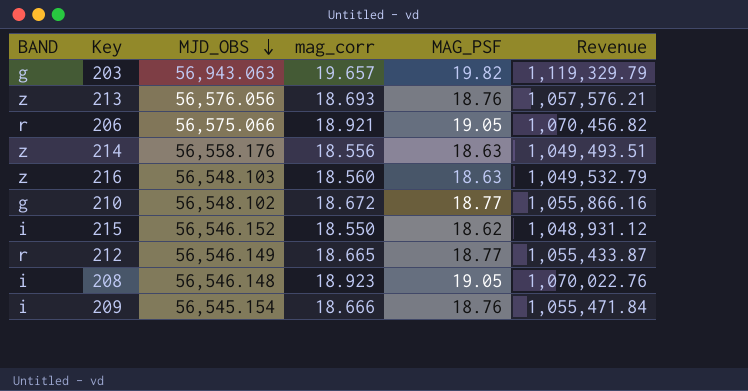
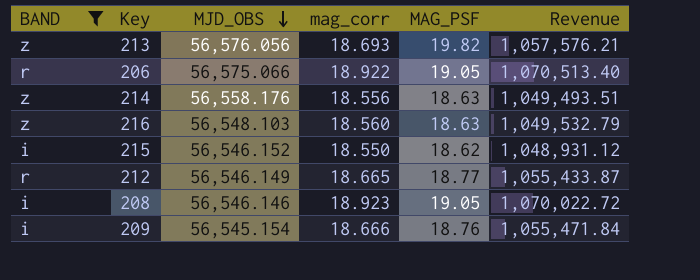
filter: none -> BAND != g
213 | MAG_PSF: 18.76 -> 19.82
206 | mag_corr: 18.921 -> 18.922
206 | Revenue: 1,070,456.82 -> 1,070,513.40
208 | MJD_OBS: 56,546.148 -> 56,546.146
208 | Revenue: 1,070,022.76 -> 1,070,022.72

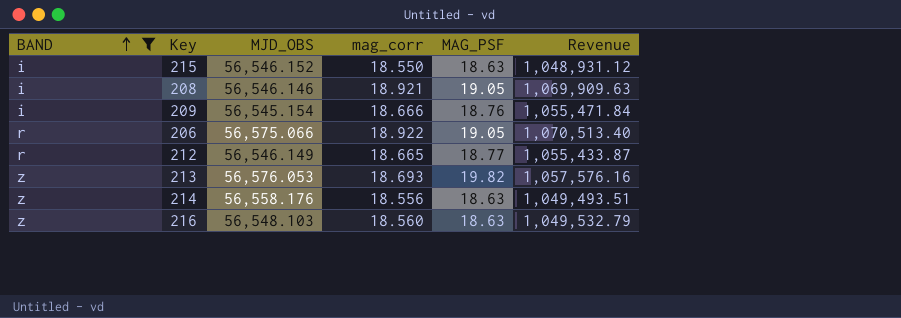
row order: MJD_OBS descending -> BAND ascending
215 | MAG_PSF: 18.62 -> 18.63
208 | mag_corr: 18.923 -> 18.921
208 | Revenue: 1,070,022.72 -> 1,069,909.63
213 | MJD_OBS: 56,576.056 -> 56,576.053
213 | Revenue: 1,057,576.21 -> 1,057,576.16

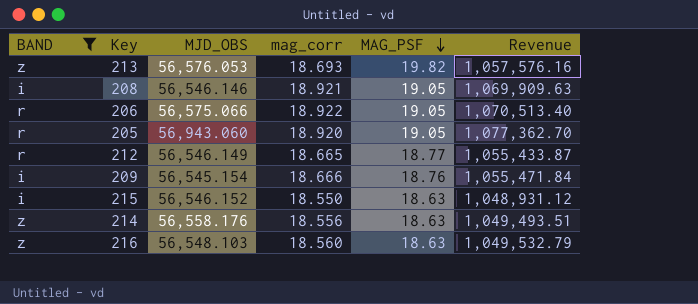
row order: BAND ascending -> MAG_PSF descending
row 205: none -> r | 56,943.060 | 18.920 | 19.05 | 1,077,362.70

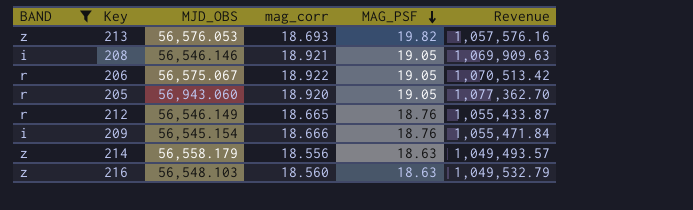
row 215: i | 56,546.152 | 18.550 | 18.63 | 1,048,931.12 -> none
206 | MJD_OBS: 56,575.066 -> 56,575.067
206 | Revenue: 1,070,513.40 -> 1,070,513.42
212 | MAG_PSF: 18.77 -> 18.76
214 | MJD_OBS: 56,558.176 -> 56,558.179
214 | Revenue: 1,049,493.51 -> 1,049,493.57

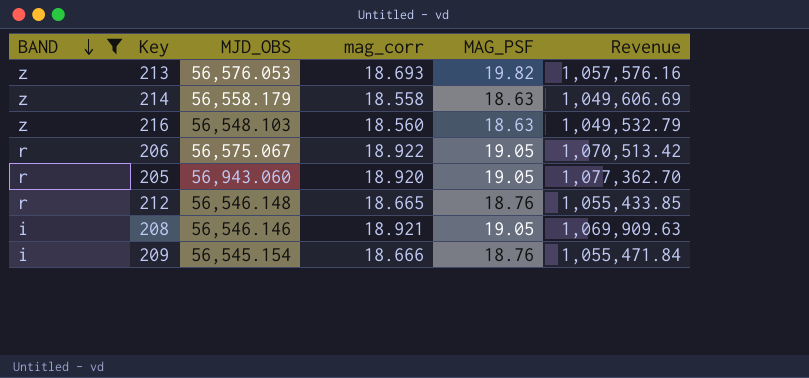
row order: MAG_PSF descending -> BAND descending
214 | mag_corr: 18.556 -> 18.558
214 | Revenue: 1,049,493.57 -> 1,049,606.69
212 | MJD_OBS: 56,546.149 -> 56,546.148
212 | Revenue: 1,055,433.87 -> 1,055,433.85

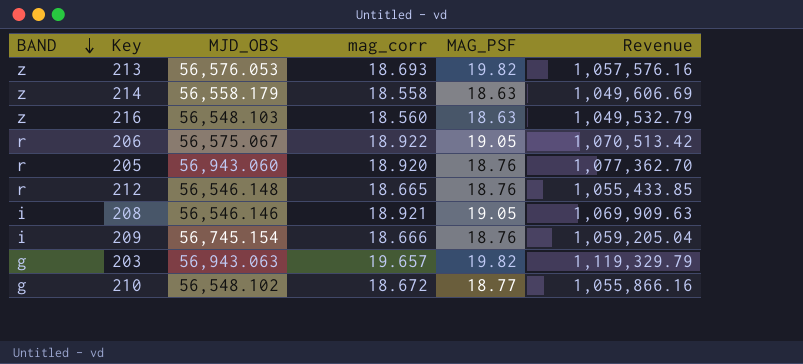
filter: BAND != g -> none
205 | MAG_PSF: 19.05 -> 18.76
209 | MJD_OBS: 56,545.154 -> 56,745.154
209 | Revenue: 1,055,471.84 -> 1,059,205.04

